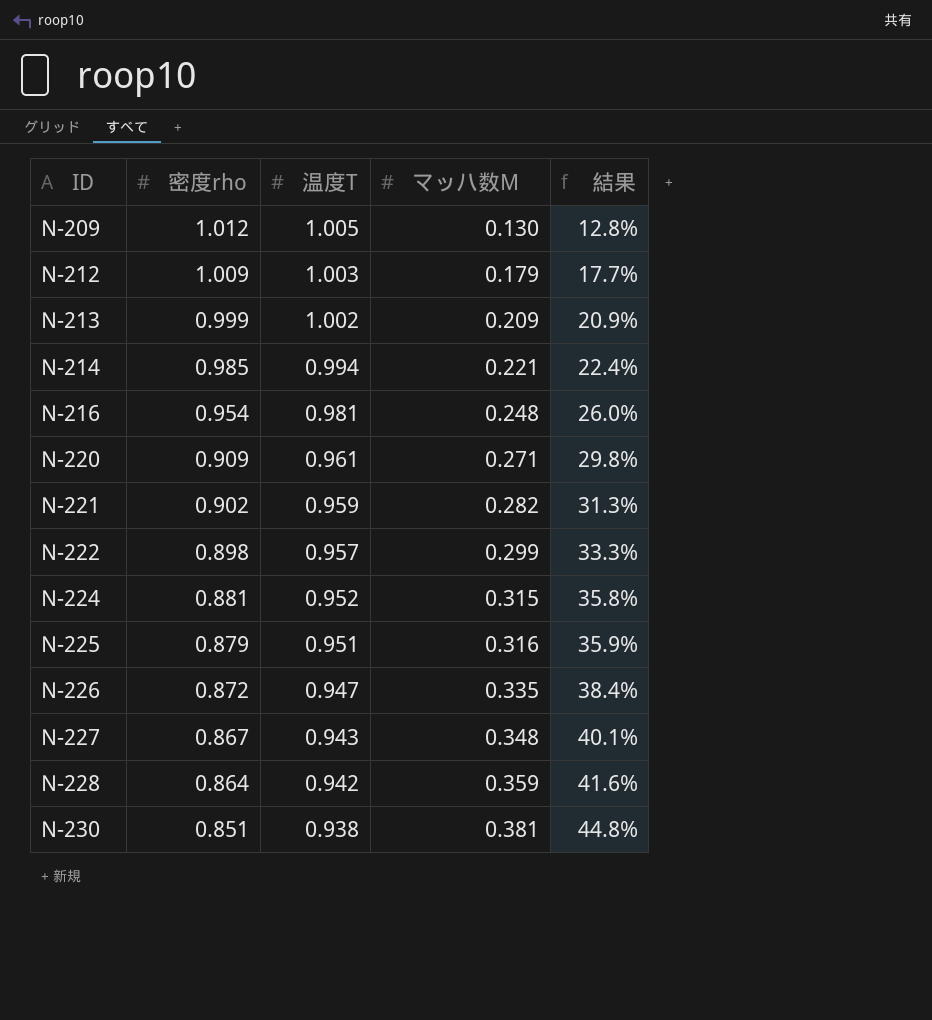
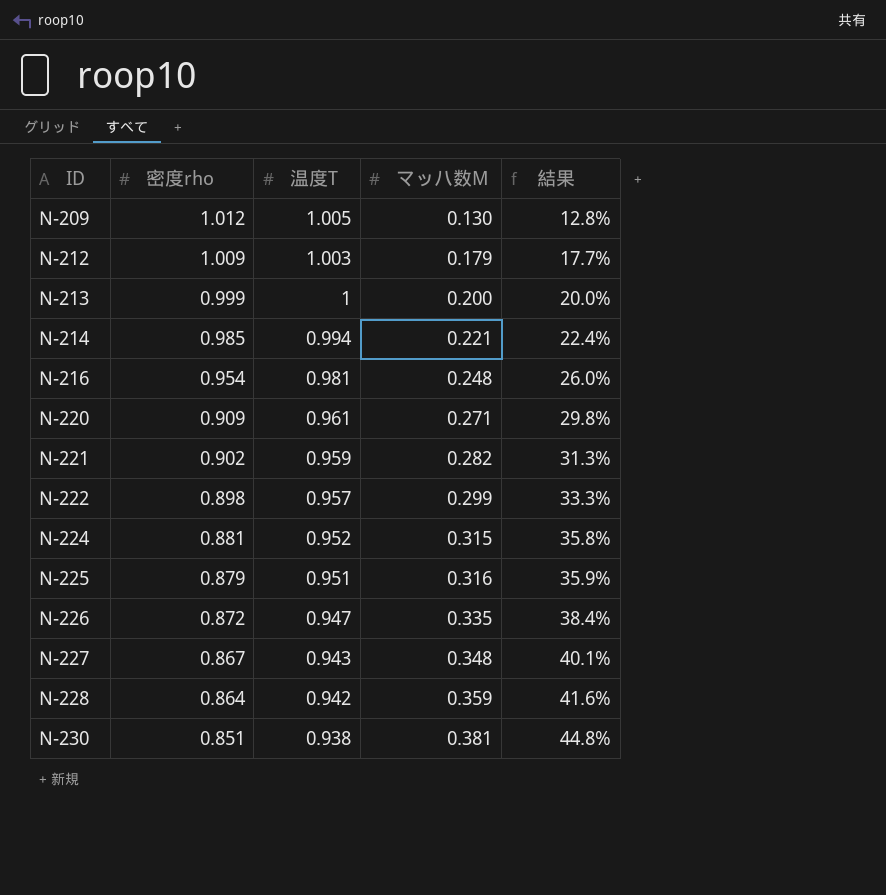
N-213 | 温度T: 1.002 -> 1
N-213 | マッハ数M: 0.209 -> 0.200
N-213 | 結果: 20.9% -> 20.0%

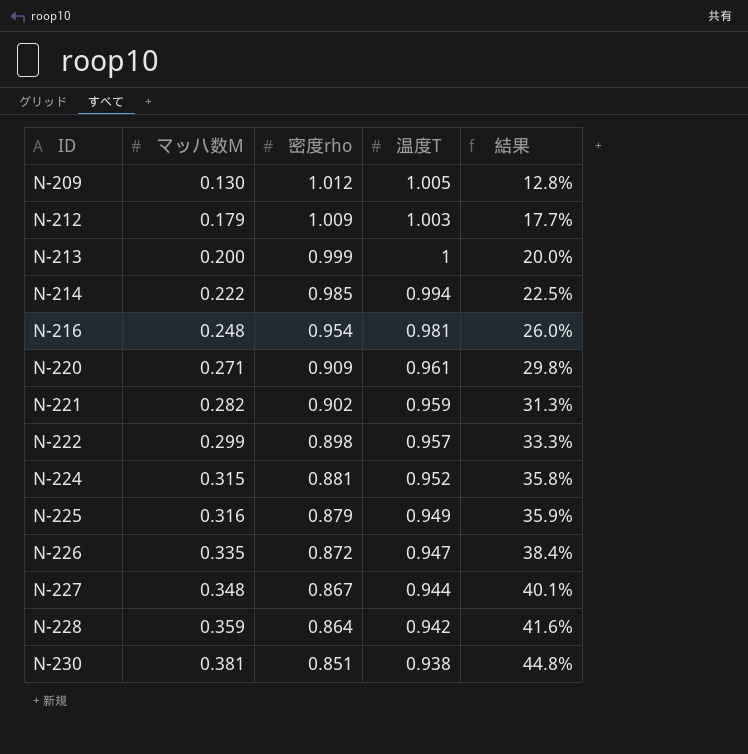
column マッハ数M | position: 4 -> 2
N-214 | マッハ数M: 0.221 -> 0.222
N-214 | 結果: 22.4% -> 22.5%
N-225 | 温度T: 0.951 -> 0.949
N-227 | 温度T: 0.943 -> 0.944

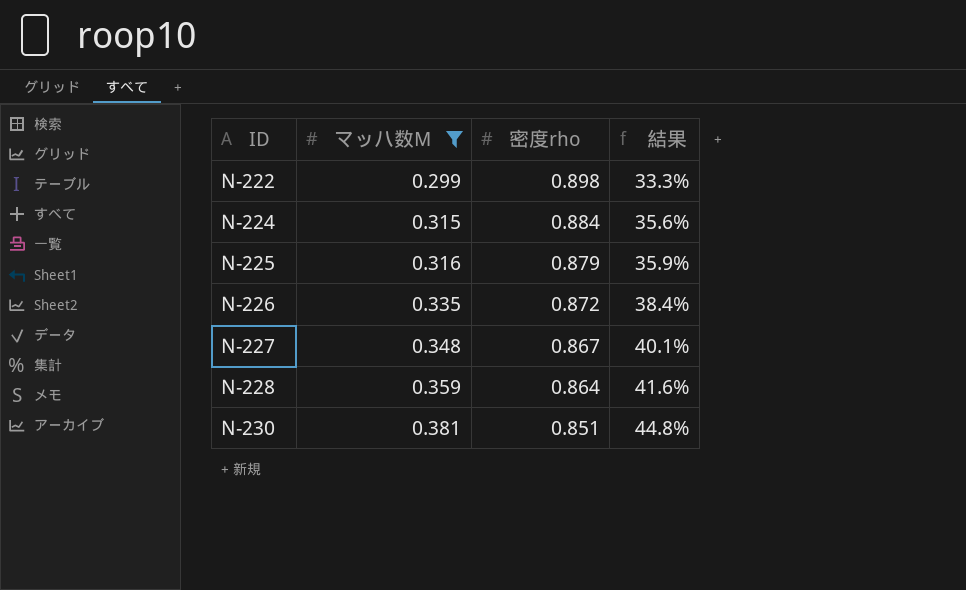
filter: none -> マッハ数M >= 0.299
column 温度T | position: 4 -> none
N-224 | 密度rho: 0.881 -> 0.884
N-224 | 結果: 35.8% -> 35.6%

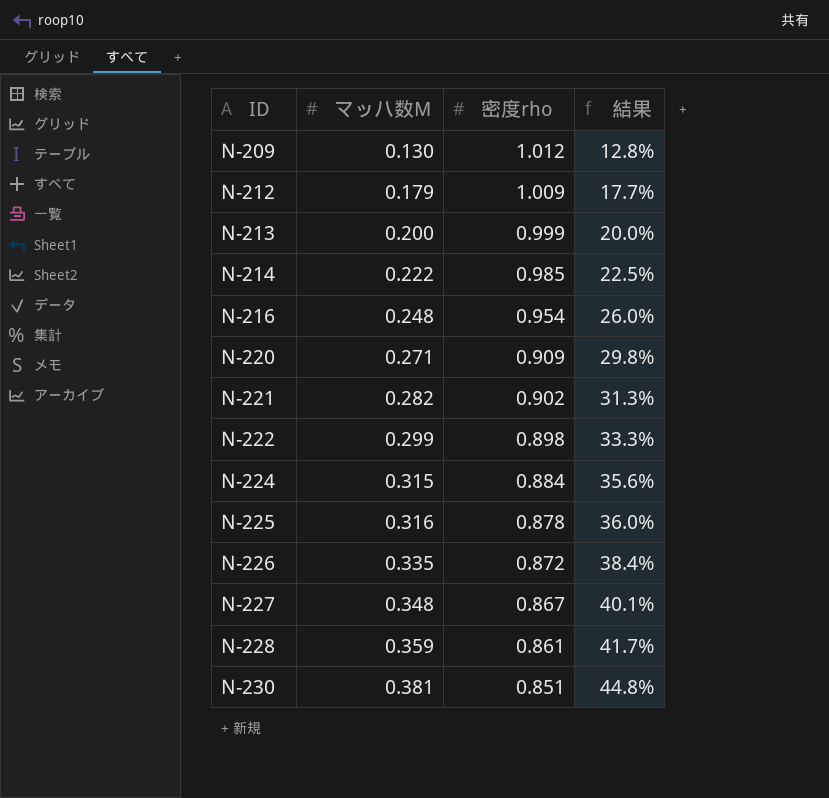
filter: マッハ数M >= 0.299 -> none
N-225 | 密度rho: 0.879 -> 0.878
N-225 | 結果: 35.9% -> 36.0%
N-228 | 密度rho: 0.864 -> 0.861
N-228 | 結果: 41.6% -> 41.7%

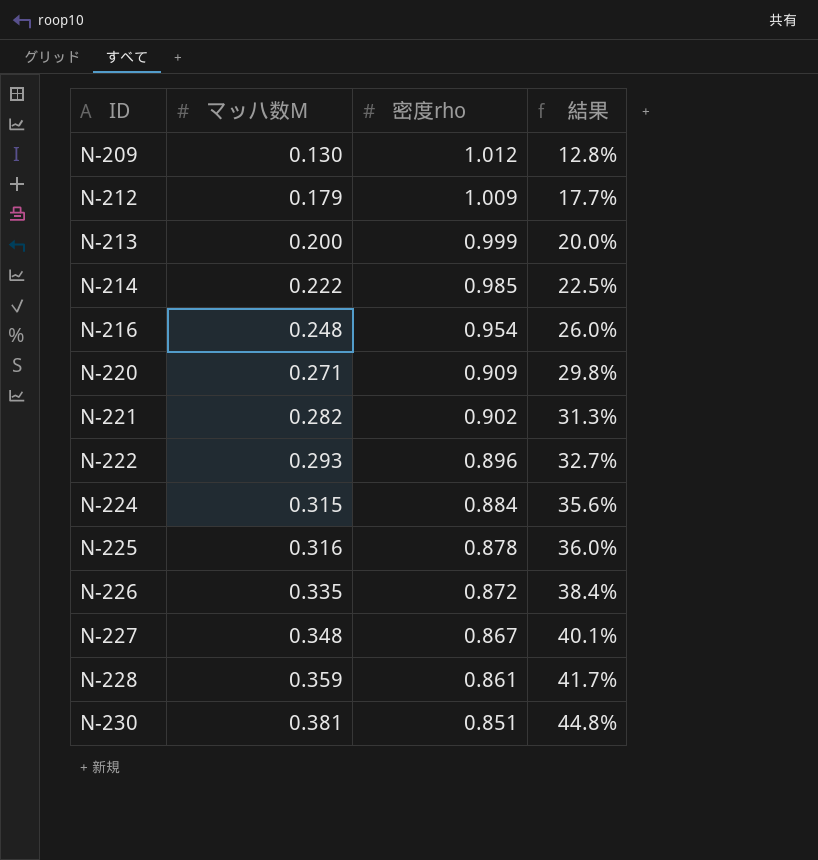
N-222 | マッハ数M: 0.299 -> 0.293
N-222 | 密度rho: 0.898 -> 0.896
N-222 | 結果: 33.3% -> 32.7%

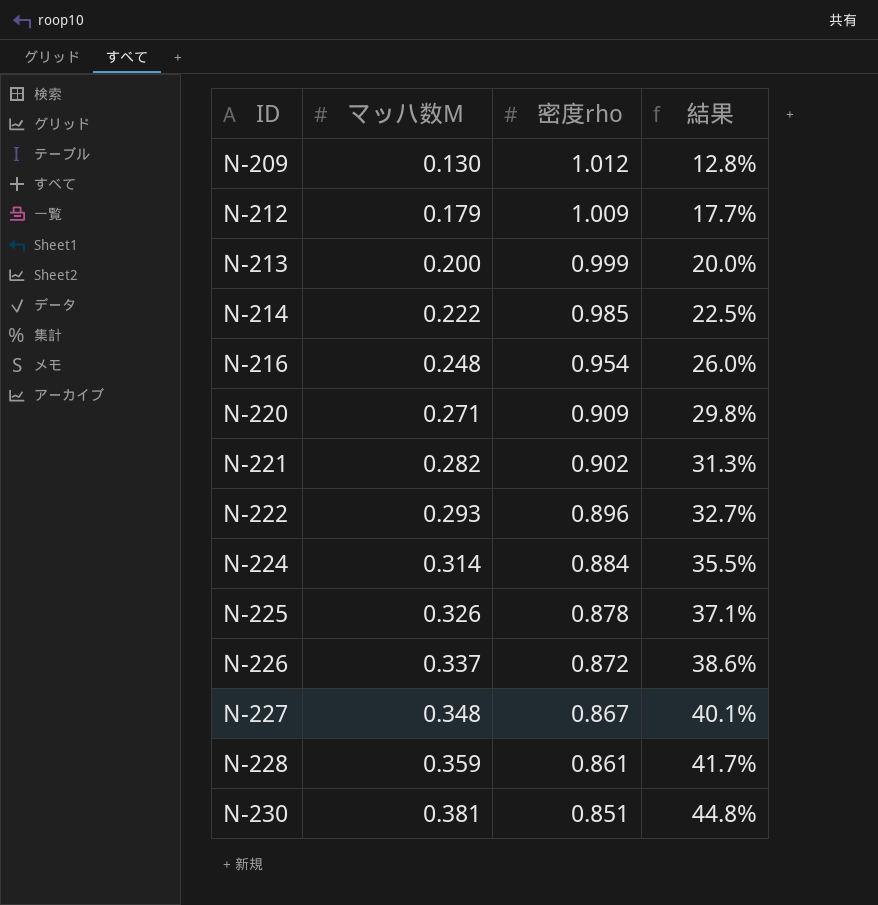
N-224 | マッハ数M: 0.315 -> 0.314
N-224 | 結果: 35.6% -> 35.5%
N-225 | マッハ数M: 0.316 -> 0.326
N-225 | 結果: 36.0% -> 37.1%
N-226 | マッハ数M: 0.335 -> 0.337
N-226 | 結果: 38.4% -> 38.6%

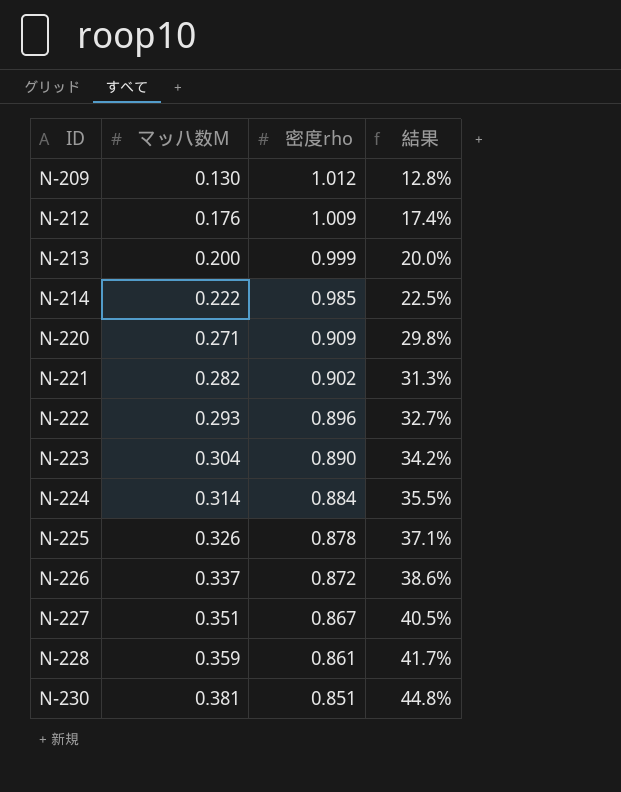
row N-216: 0.248 | 0.954 | 26.0% -> none
N-212 | マッハ数M: 0.179 -> 0.176
N-212 | 結果: 17.7% -> 17.4%
row N-223: none -> 0.304 | 0.890 | 34.2%
N-227 | マッハ数M: 0.348 -> 0.351
N-227 | 結果: 40.1% -> 40.5%

